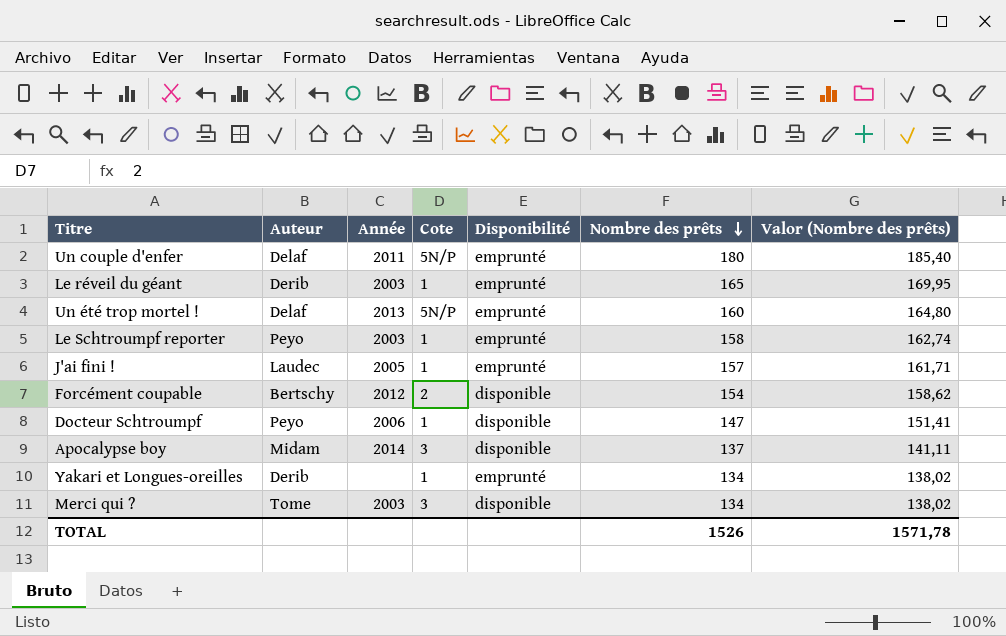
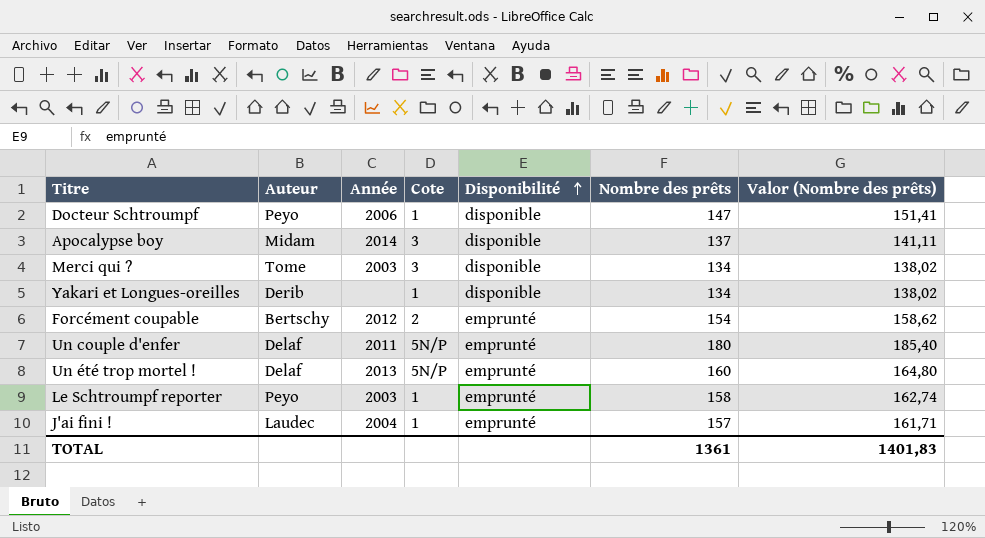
row order: Nombre des prêts descending -> Disponibilité ascending
row Le réveil du géant: Derib | 2003 | 1 | emprunté | 165 | 169,95 -> none
Yakari et Longues-oreilles | Disponibilité: emprunté -> disponible
Forcément coupable | Disponibilité: disponible -> emprunté
J'ai fini ! | Année: 2005 -> 2004
TOTAL | Nombre des prêts: 1526 -> 1361
TOTAL | Valor (Nombre des prêts): 1571,78 -> 1401,83

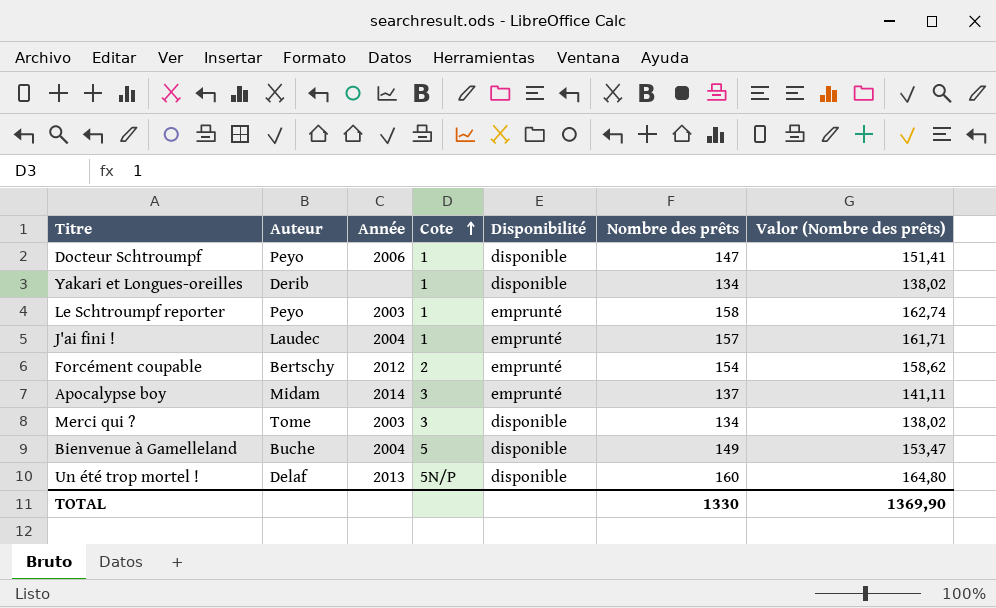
row order: Disponibilité ascending -> Cote ascending
row Un couple d'enfer: Delaf | 2011 | 5N/P | emprunté | 180 | 185,40 -> none
Apocalypse boy | Disponibilité: disponible -> emprunté
row Bienvenue à Gamelleland: none -> Buche | 2004 | 5 | disponible | 149 | 153,47
Un été trop mortel ! | Disponibilité: emprunté -> disponible
TOTAL | Nombre des prêts: 1361 -> 1330
TOTAL | Valor (Nombre des prêts): 1401,83 -> 1369,90

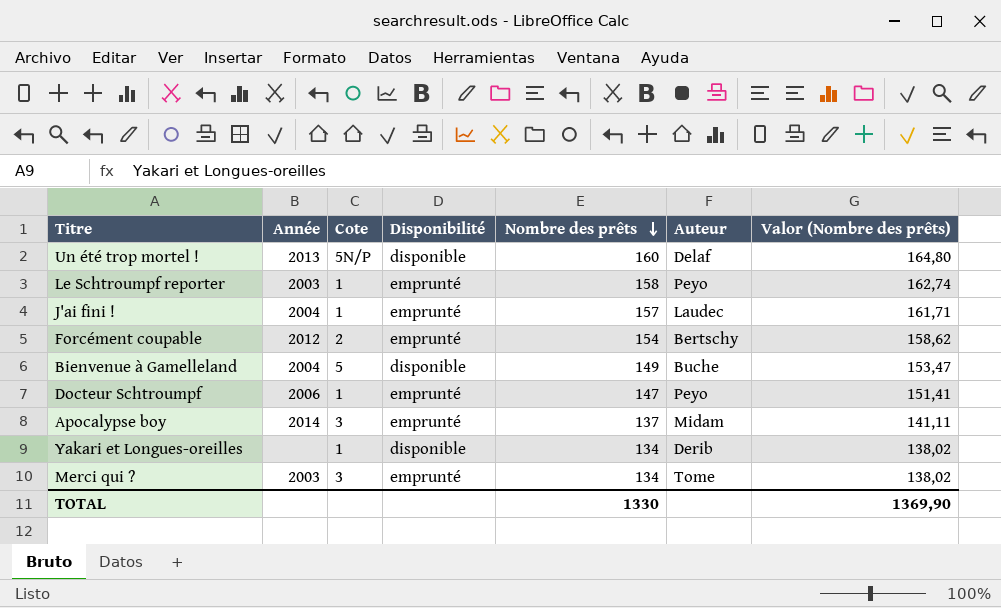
row order: Cote ascending -> Nombre des prêts descending
column Auteur | position: 2 -> 6
Docteur Schtroumpf | Disponibilité: disponible -> emprunté
Merci qui ? | Disponibilité: disponible -> emprunté

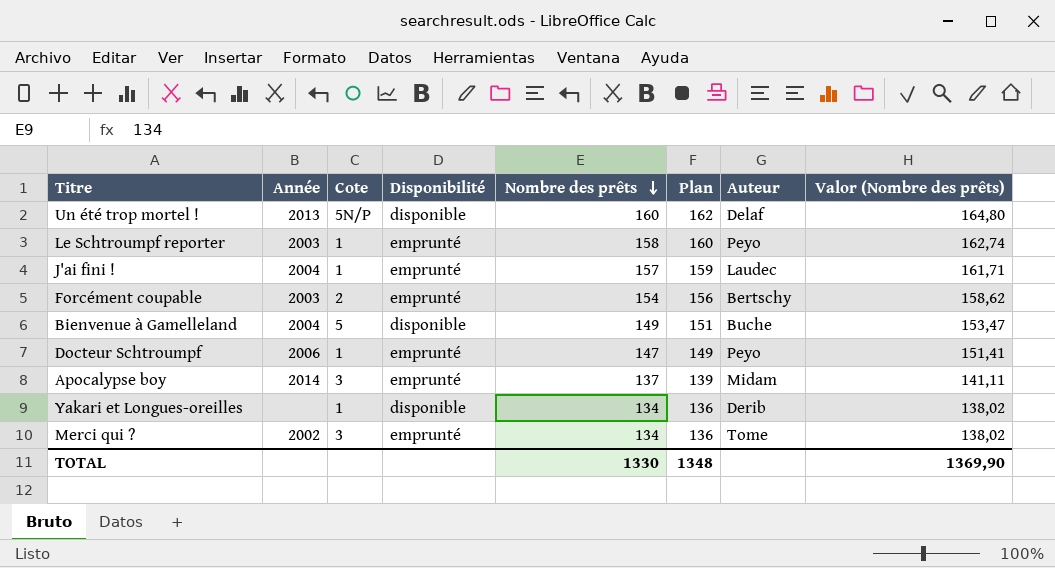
column Plan | formula: none -> [Nombre des prêts] + 2
Forcément coupable | Année: 2012 -> 2003
Merci qui ? | Année: 2003 -> 2002

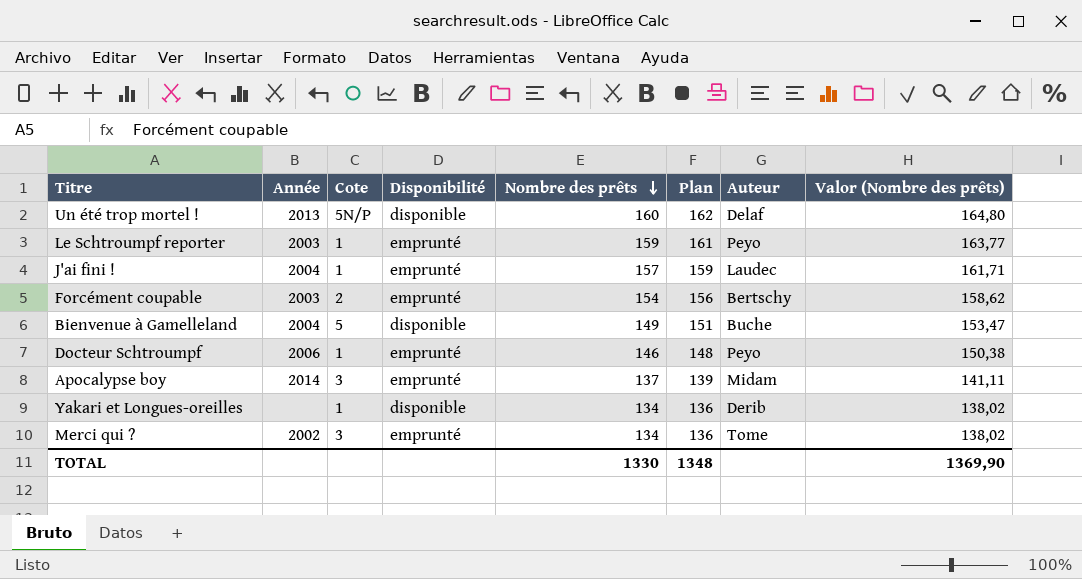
Le Schtroumpf reporter | Nombre des prêts: 158 -> 159
Le Schtroumpf reporter | Plan: 160 -> 161
Le Schtroumpf reporter | Valor (Nombre des prêts): 162,74 -> 163,77
Docteur Schtroumpf | Nombre des prêts: 147 -> 146
Docteur Schtroumpf | Plan: 149 -> 148
Docteur Schtroumpf | Valor (Nombre des prêts): 151,41 -> 150,38

